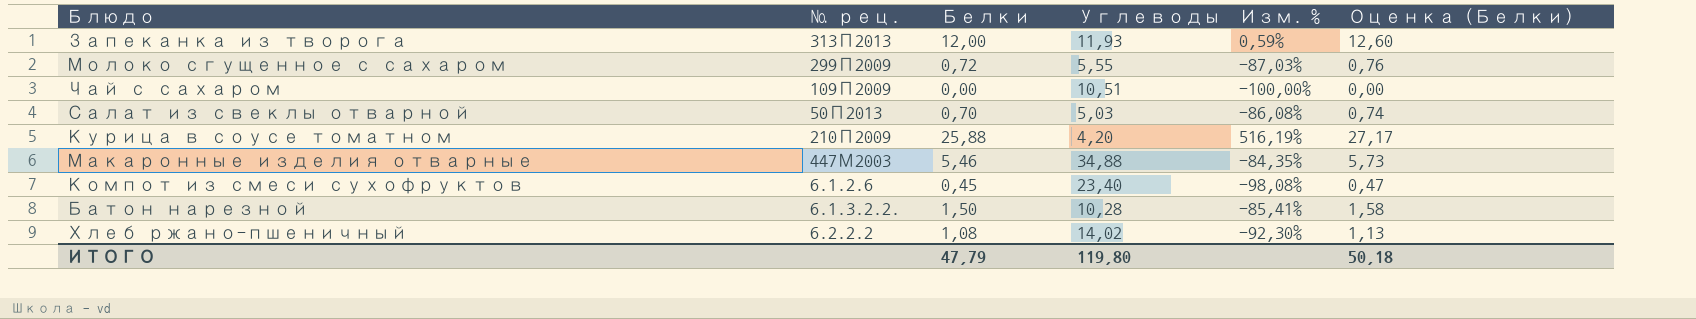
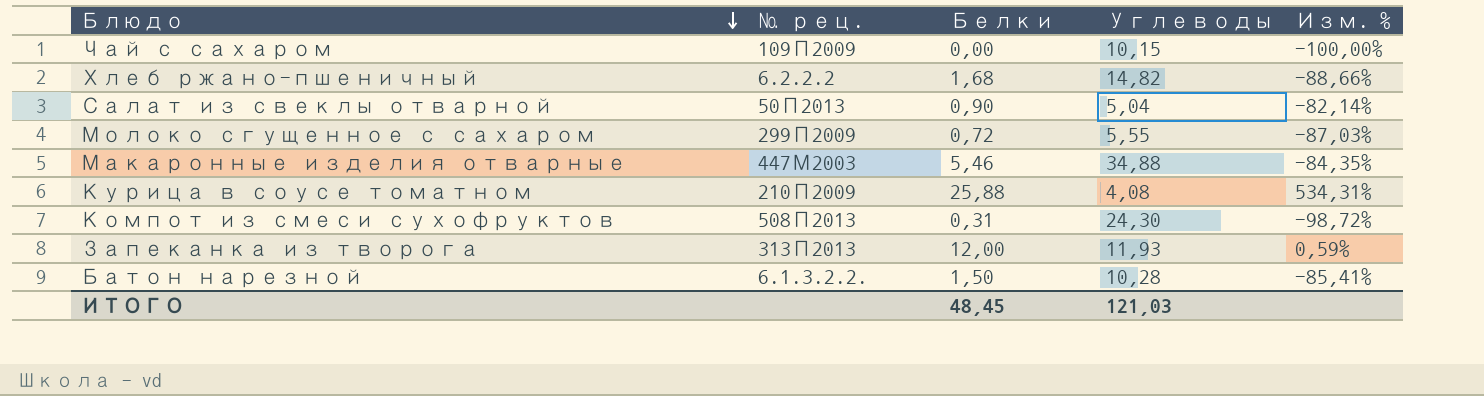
row order: none -> Блюдо descending
column Оценка (Белки) | formula: [Белки] * 1,05 -> none
Чай с сахаром | Углеводы: 10,51 -> 10,15
Хлеб ржано-пшеничный | Белки: 1,08 -> 1,68
Хлеб ржано-пшеничный | Углеводы: 14,02 -> 14,82
Хлеб ржано-пшеничный | Изм. %: -92,30% -> -88,66%
Салат из свеклы отварной | Белки: 0,70 -> 0,90
Салат из свеклы отварной | Углеводы: 5,03 -> 5,04
Салат из свеклы отварной | Изм. %: -86,08% -> -82,14%
Курица в соусе томатном | Углеводы: 4,20 -> 4,08
Курица в соусе томатном | Изм. %: 516,19% -> 534,31%
Компот из смеси сухофруктов | № рец.: 6.1.2.6 -> 508П2013
Компот из смеси сухофруктов | Белки: 0,45 -> 0,31
Компот из смеси сухофруктов | Углеводы: 23,40 -> 24,30
Компот из смеси сухофруктов | Изм. %: -98,08% -> -98,72%
ИТОГО | Белки: 47,79 -> 48,45
ИТОГО | Углеводы: 119,80 -> 121,03

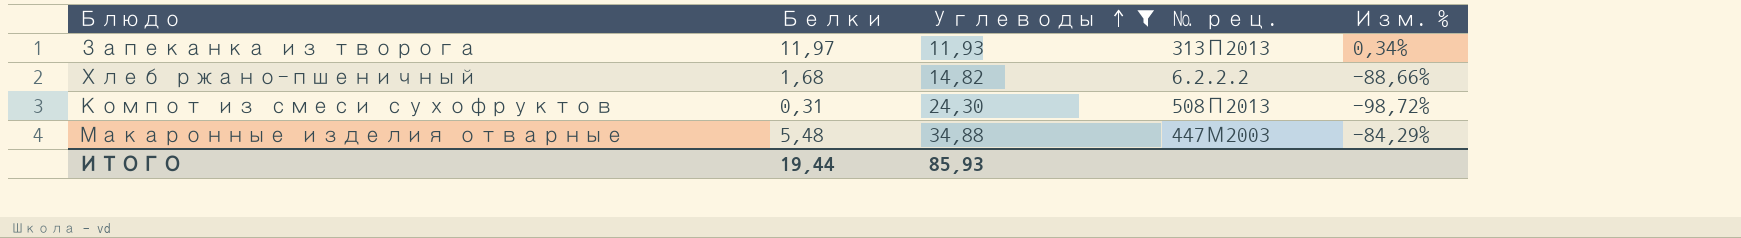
filter: none -> Углеводы >= 11,93
row order: Блюдо descending -> Углеводы ascending
column № рец. | position: 2 -> 4
Запеканка из творога | Белки: 12,00 -> 11,97
Запеканка из творога | Изм. %: 0,59% -> 0,34%
Макаронные изделия отварные | Белки: 5,46 -> 5,48
Макаронные изделия отварные | Изм. %: -84,35% -> -84,29%
ИТОГО | Белки: 48,45 -> 19,44
ИТОГО | Углеводы: 121,03 -> 85,93

